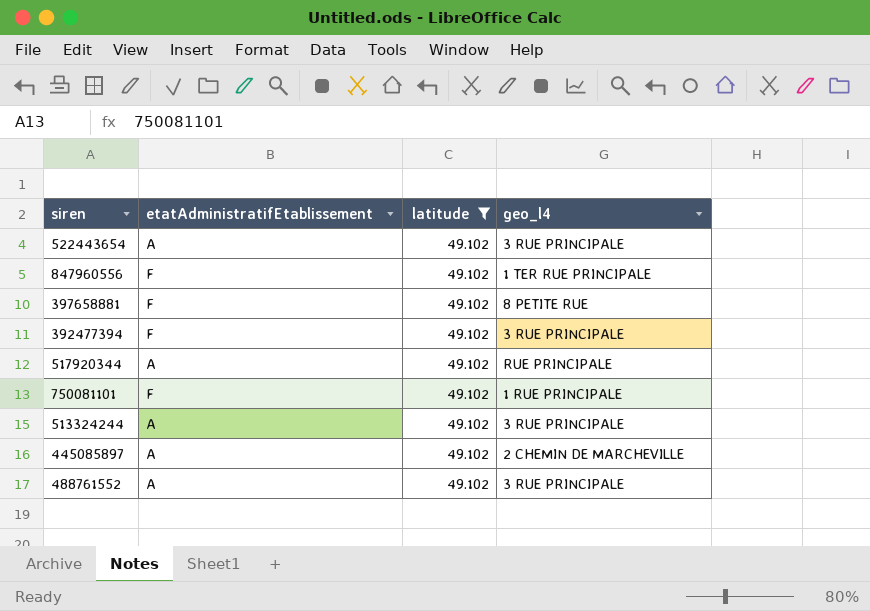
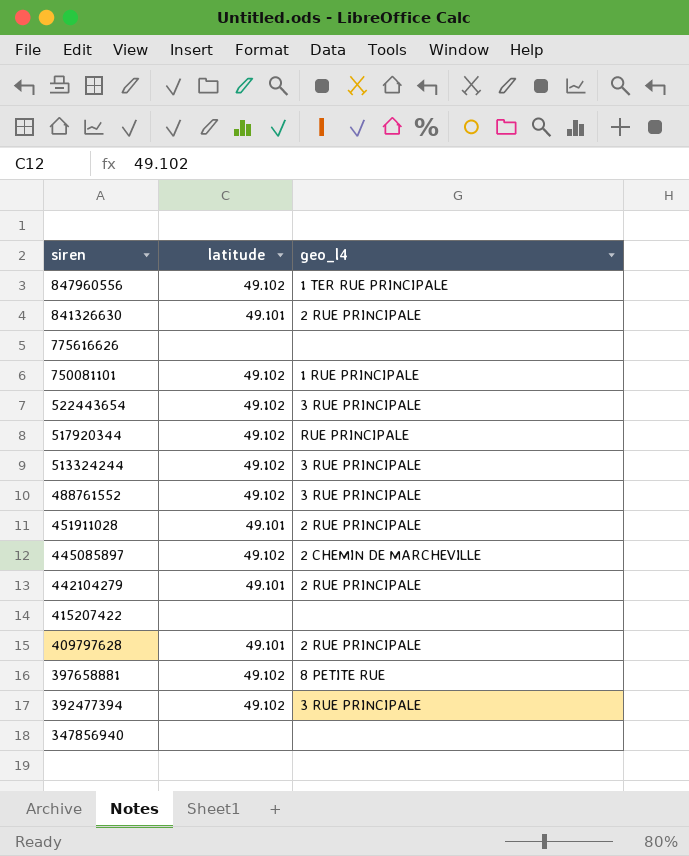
filter: latitude = 49.102 -> none
row order: none -> siren descending
column etatAdministratifEtablissement | position: 2 -> none

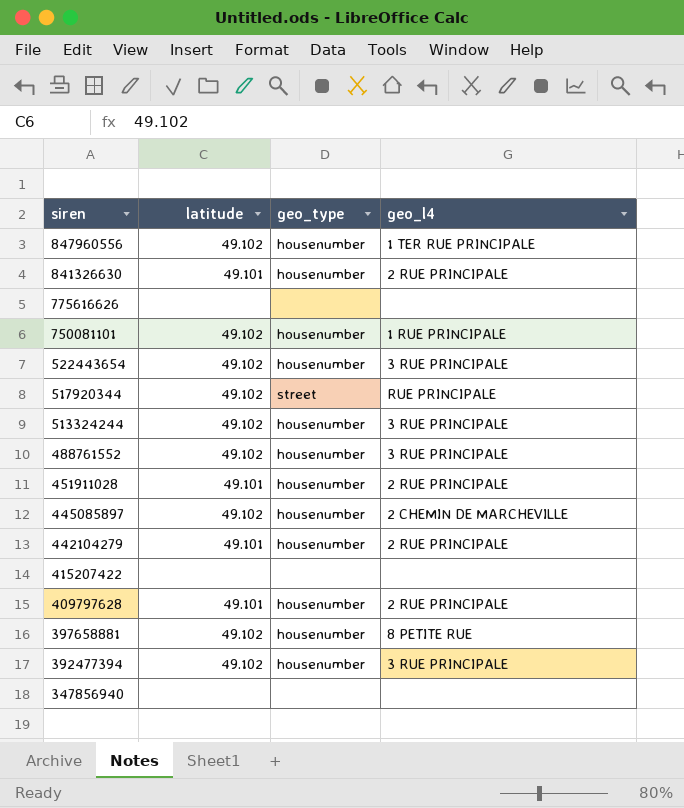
column geo_type | position: none -> 3

